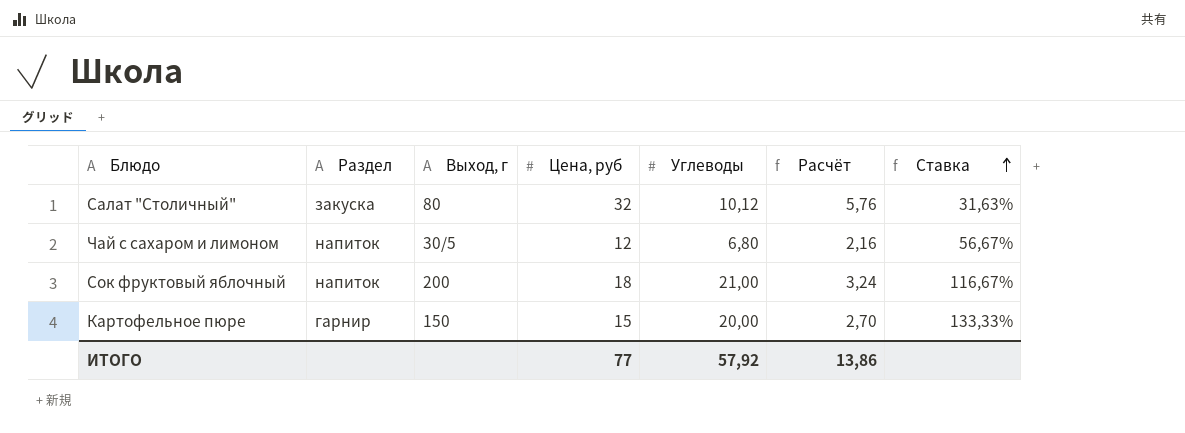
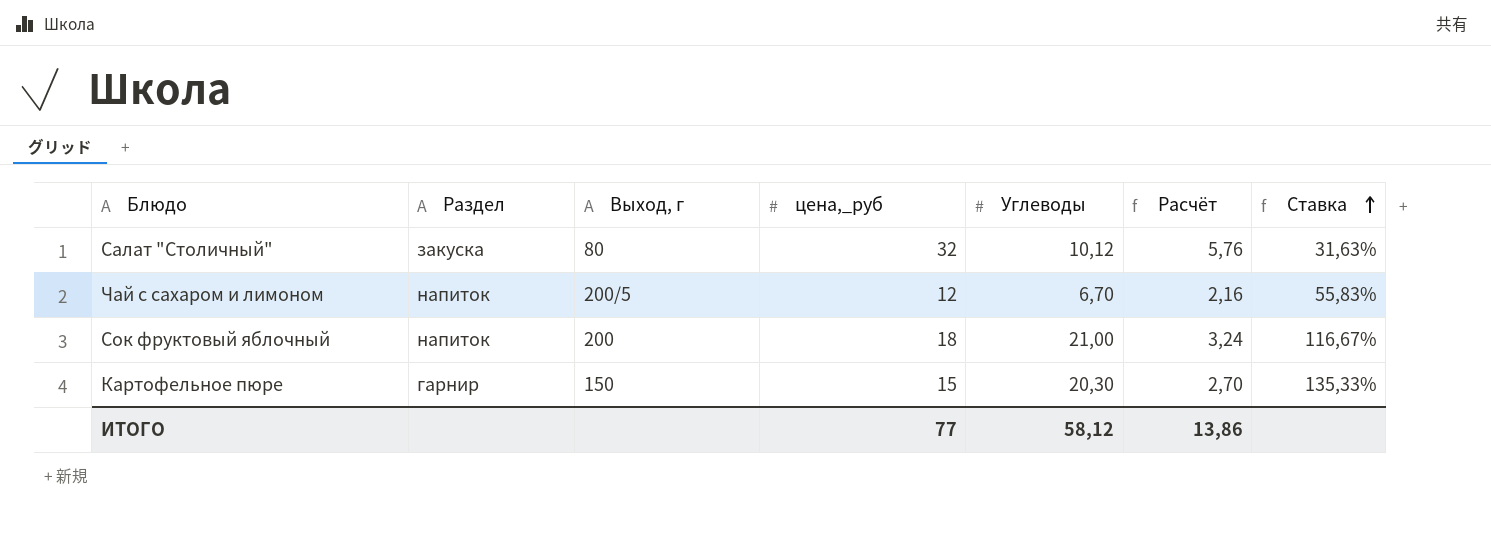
column name: Цена, руб -> цена,_руб
Чай с сахаром и лимоном | Выход, г: 30/5 -> 200/5
Чай с сахаром и лимоном | Углеводы: 6,80 -> 6,70
Чай с сахаром и лимоном | Ставка: 56,67% -> 55,83%
Картофельное пюре | Углеводы: 20,00 -> 20,30
Картофельное пюре | Ставка: 133,33% -> 135,33%
ИТОГО | Углеводы: 57,92 -> 58,12

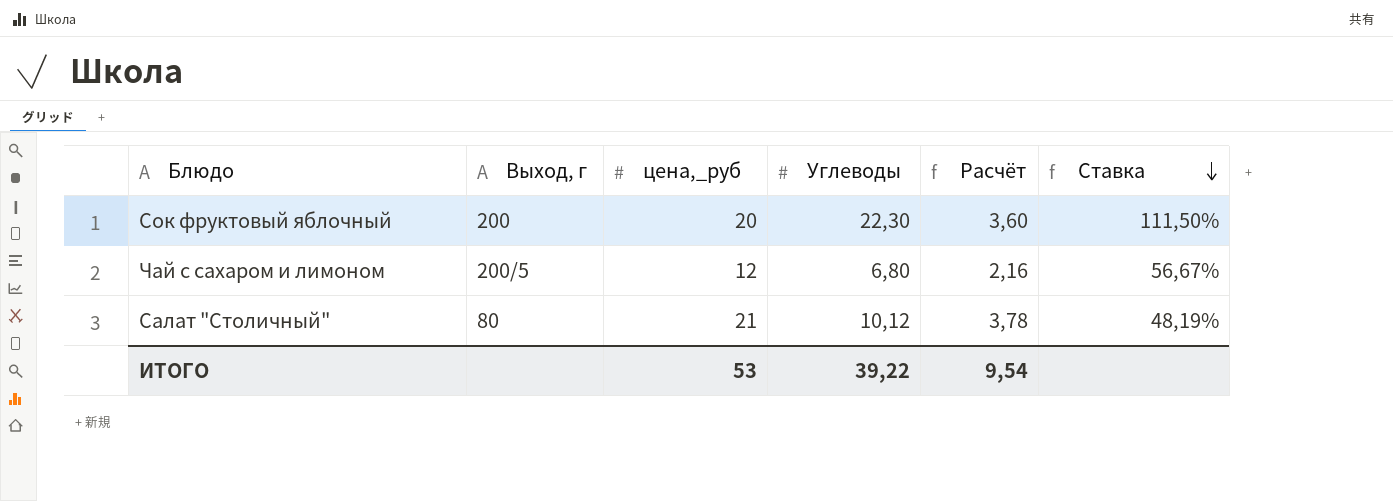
row order: Ставка ascending -> Ставка descending
column Раздел | position: 2 -> none
row Картофельное пюре: гарнир | 150 | 15 | 20,30 | 2,70 | 135,33% -> none
Сок фруктовый яблочный | цена,_руб: 18 -> 20
Сок фруктовый яблочный | Углеводы: 21,00 -> 22,30
Сок фруктовый яблочный | Расчёт: 3,24 -> 3,60
Сок фруктовый яблочный | Ставка: 116,67% -> 111,50%
Чай с сахаром и лимоном | Углеводы: 6,70 -> 6,80
Чай с сахаром и лимоном | Ставка: 55,83% -> 56,67%
Салат "Столичный" | цена,_руб: 32 -> 21
Салат "Столичный" | Расчёт: 5,76 -> 3,78
Салат "Столичный" | Ставка: 31,63% -> 48,19%
ИТОГО | цена,_руб: 77 -> 53
ИТОГО | Углеводы: 58,12 -> 39,22
ИТОГО | Расчёт: 13,86 -> 9,54

